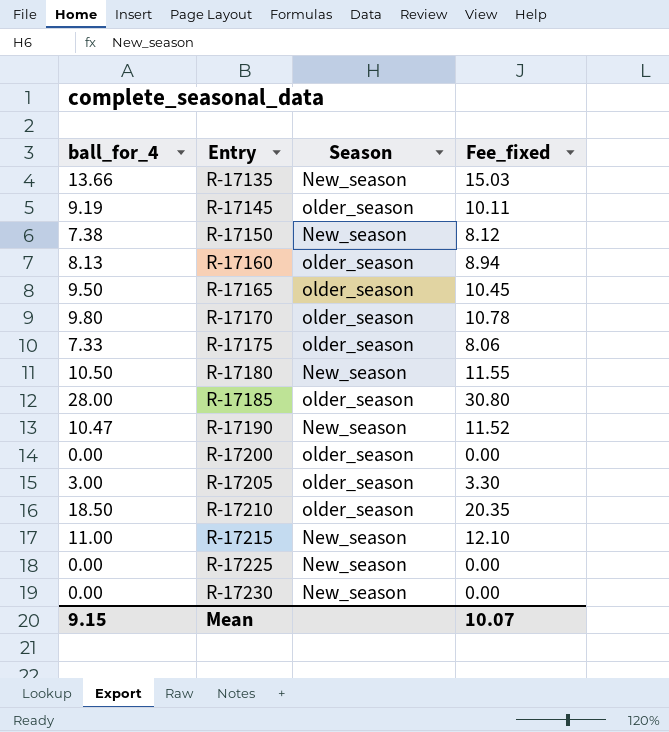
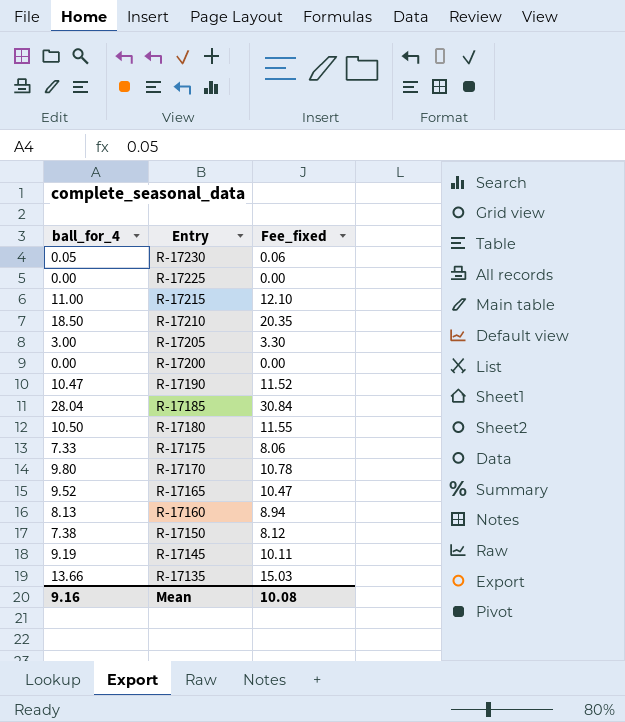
row order: Entry ascending -> Entry descending
column Season | position: 3 -> none
R-17230 | ball_for_4: 0.00 -> 0.05
R-17230 | Fee_fixed: 0.00 -> 0.06
R-17185 | ball_for_4: 28.00 -> 28.04
R-17185 | Fee_fixed: 30.80 -> 30.84
R-17165 | ball_for_4: 9.50 -> 9.52
R-17165 | Fee_fixed: 10.45 -> 10.47
Mean | ball_for_4: 9.15 -> 9.16
Mean | Fee_fixed: 10.07 -> 10.08

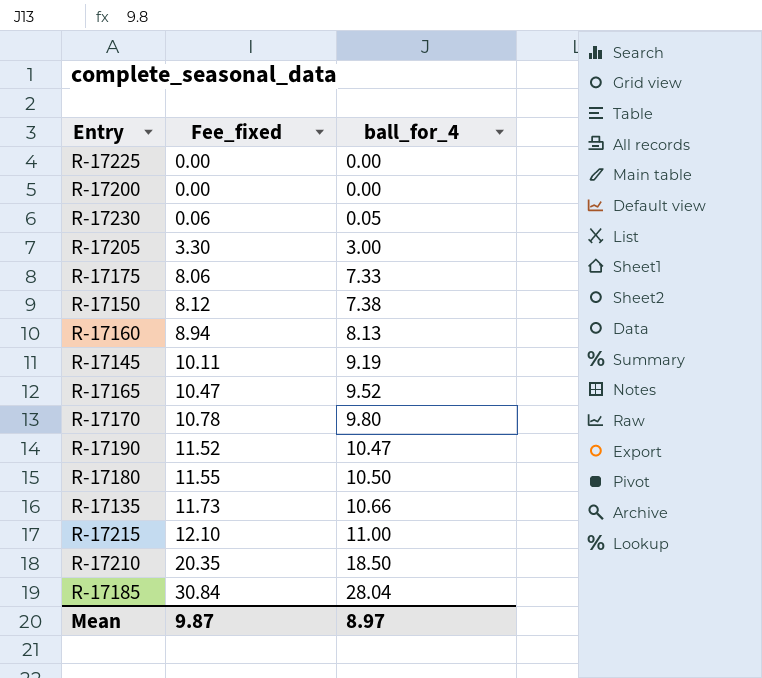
row order: Entry descending -> Fee_fixed ascending
column ball_for_4 | position: 1 -> 3
R-17135 | Fee_fixed: 15.03 -> 11.73
R-17135 | ball_for_4: 13.66 -> 10.66
Mean | Fee_fixed: 10.08 -> 9.87
Mean | ball_for_4: 9.16 -> 8.97

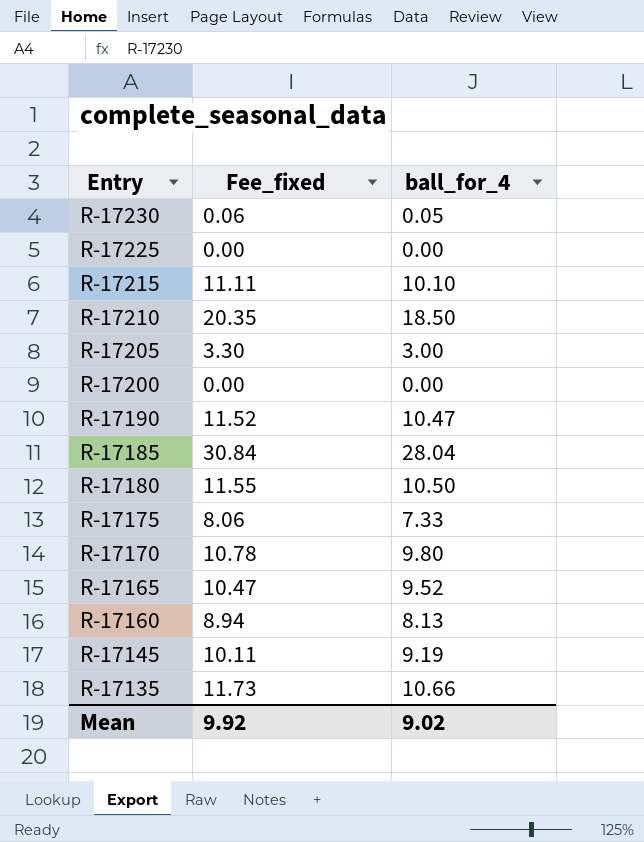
row order: Fee_fixed ascending -> Entry descending
row R-17150: 8.12 | 7.38 -> none
R-17215 | Fee_fixed: 12.10 -> 11.11
R-17215 | ball_for_4: 11.00 -> 10.10
Mean | Fee_fixed: 9.87 -> 9.92
Mean | ball_for_4: 8.97 -> 9.02

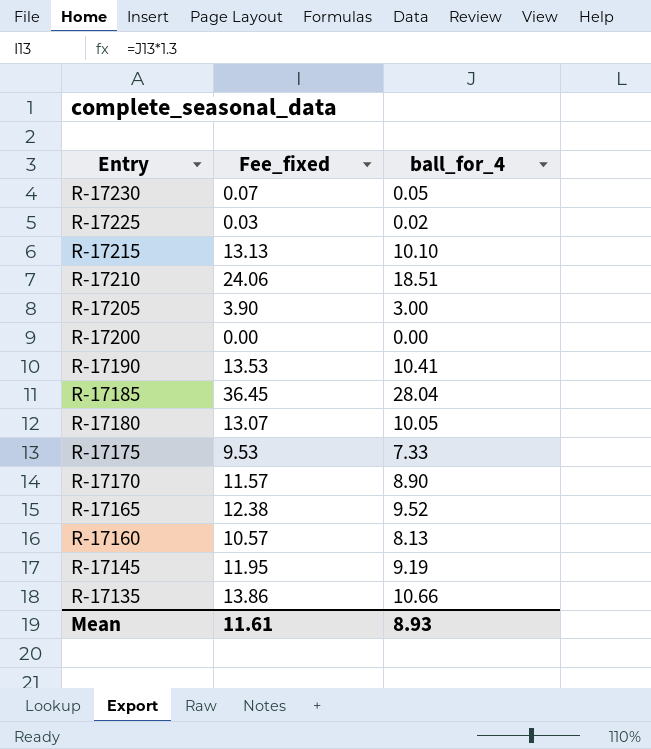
column Fee_fixed | formula: [ball_for_4] * 1.1 -> [ball_for_4] * 1.3
R-17225 | ball_for_4: 0.00 -> 0.02
R-17210 | ball_for_4: 18.50 -> 18.51
R-17190 | ball_for_4: 10.47 -> 10.41
R-17180 | ball_for_4: 10.50 -> 10.05
R-17170 | ball_for_4: 9.80 -> 8.90
Mean | Fee_fixed: 9.92 -> 11.61
Mean | ball_for_4: 9.02 -> 8.93

